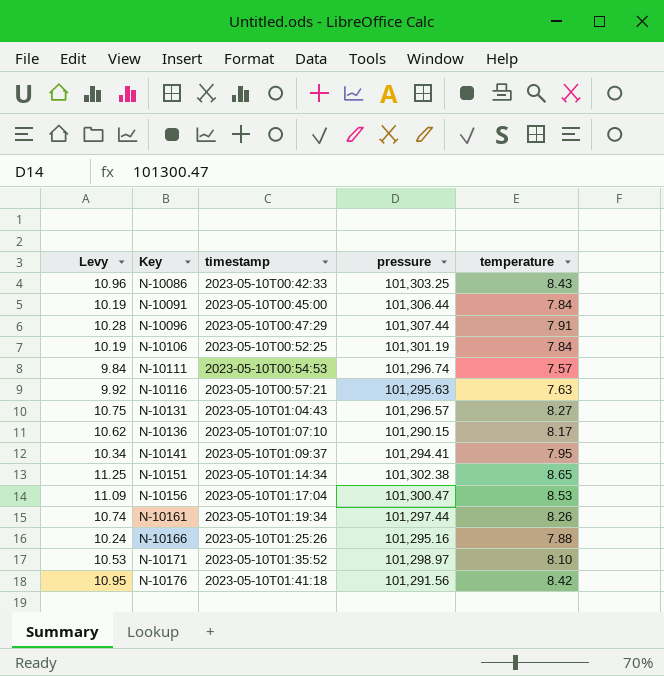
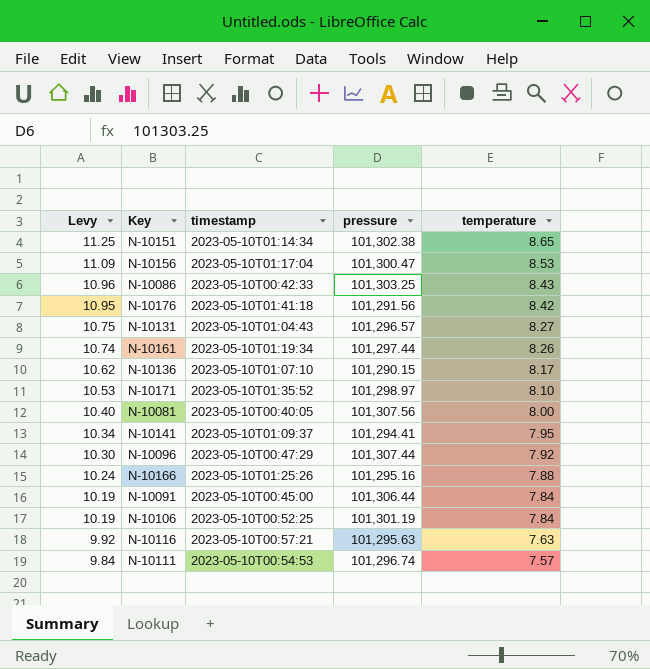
row order: Key ascending -> Levy descending
row N-10081: none -> 10.40 | 2023-05-10T00:40:05 | 101,307.56 | 8.00
N-10096 | Levy: 10.28 -> 10.30
N-10096 | temperature: 7.91 -> 7.92

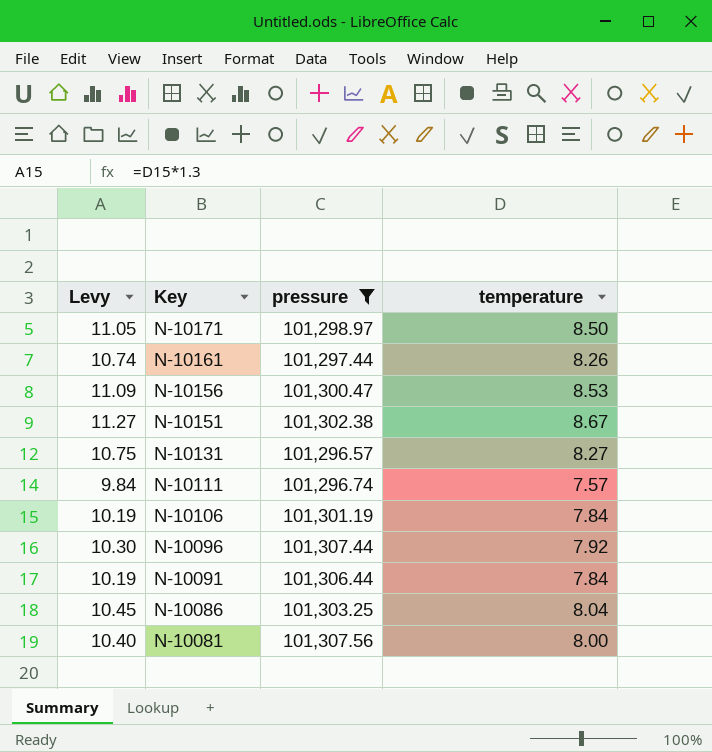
filter: none -> pressure >= 101,296.57
row order: Levy descending -> Key descending
column timestamp | position: 3 -> none
N-10171 | Levy: 10.53 -> 11.05
N-10171 | temperature: 8.10 -> 8.50
N-10151 | Levy: 11.25 -> 11.27
N-10151 | temperature: 8.65 -> 8.67
N-10086 | Levy: 10.96 -> 10.45
N-10086 | temperature: 8.43 -> 8.04

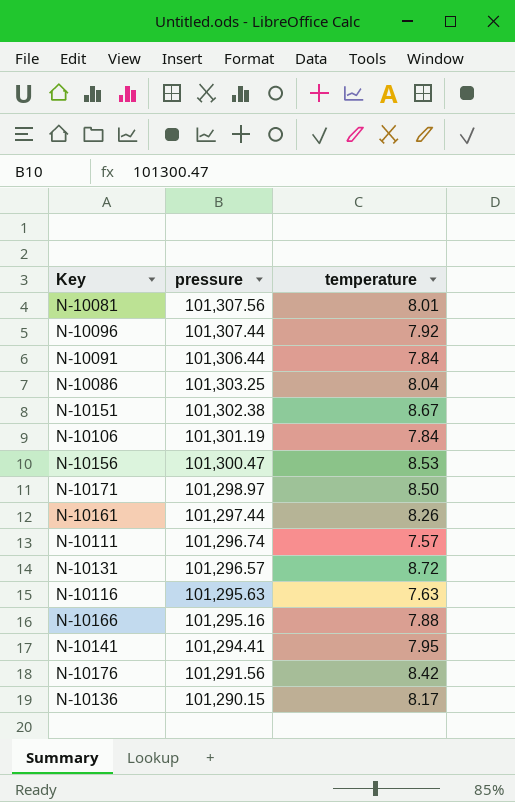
filter: pressure >= 101,296.57 -> none
row order: Key descending -> pressure descending
column Levy | formula: [temperature] * 1.3 -> none
N-10081 | temperature: 8.00 -> 8.01
N-10131 | temperature: 8.27 -> 8.72

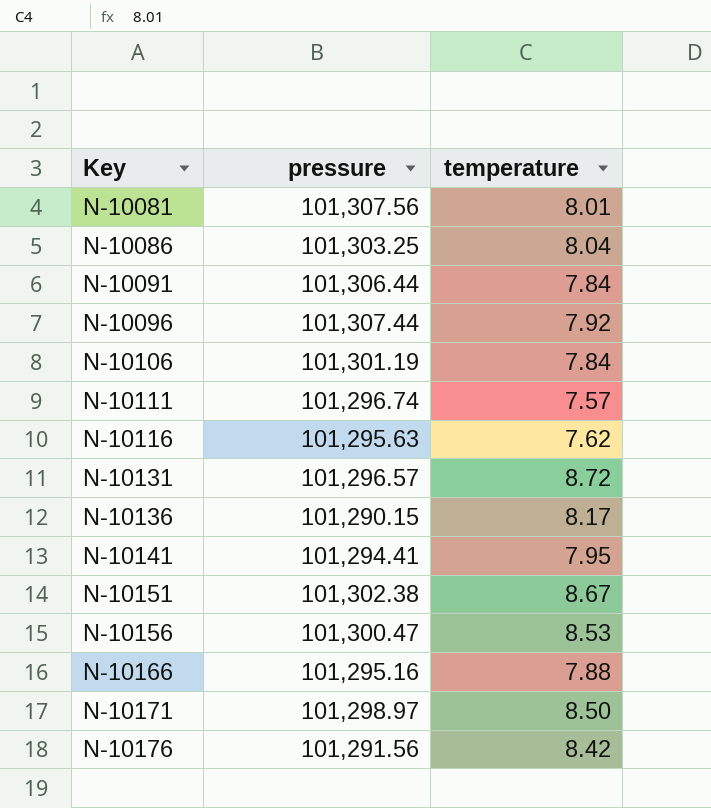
row order: pressure descending -> Key ascending
row N-10161: 101,297.44 | 8.26 -> none
N-10116 | temperature: 7.63 -> 7.62

